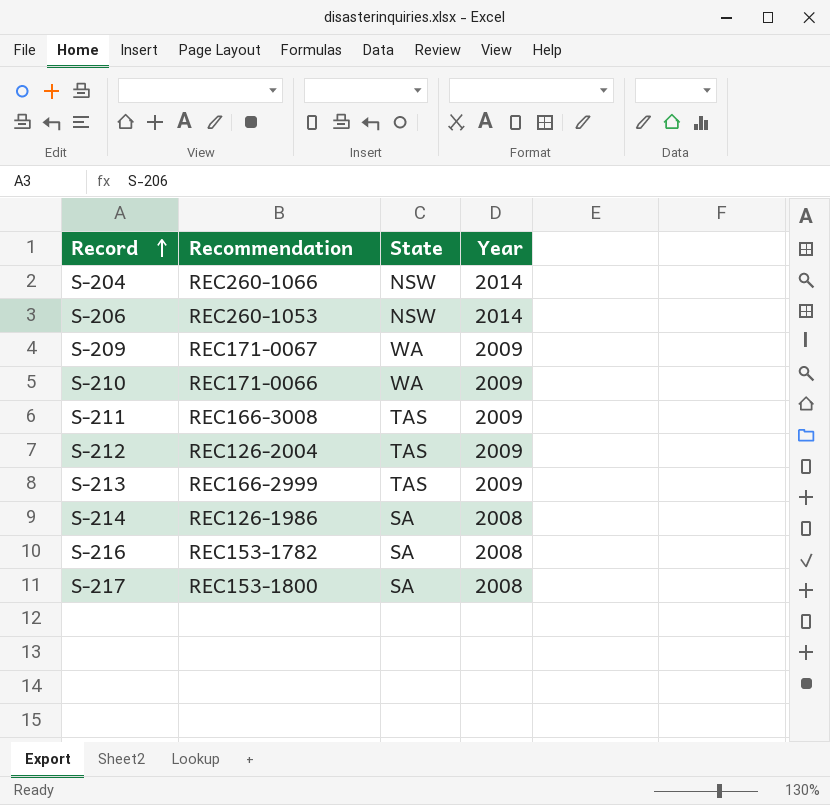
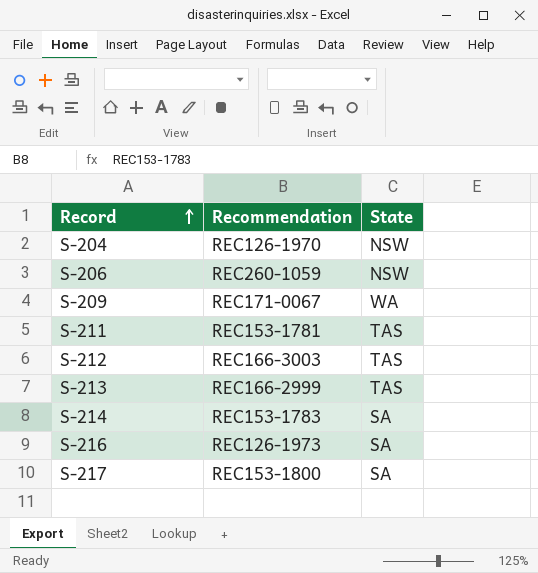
column Year | position: 4 -> none
row S-210: REC171-0066 | WA | 2009 -> none
S-204 | Recommendation: REC260-1066 -> REC126-1970
S-206 | Recommendation: REC260-1053 -> REC260-1059
S-211 | Recommendation: REC166-3008 -> REC153-1781
S-212 | Recommendation: REC126-2004 -> REC166-3003
S-214 | Recommendation: REC126-1986 -> REC153-1783
S-216 | Recommendation: REC153-1782 -> REC126-1973

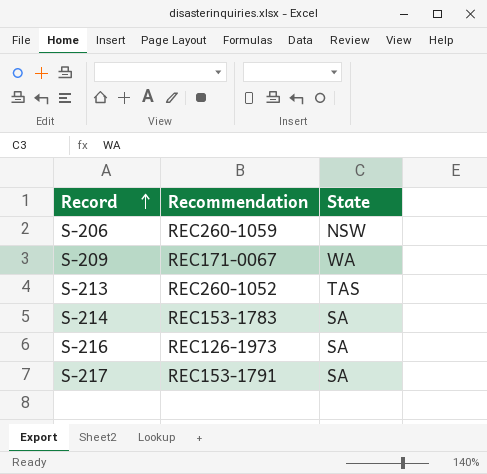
row S-204: REC126-1970 | NSW -> none
row S-211: REC153-1781 | TAS -> none
row S-212: REC166-3003 | TAS -> none
S-213 | Recommendation: REC166-2999 -> REC260-1052
S-217 | Recommendation: REC153-1800 -> REC153-1791

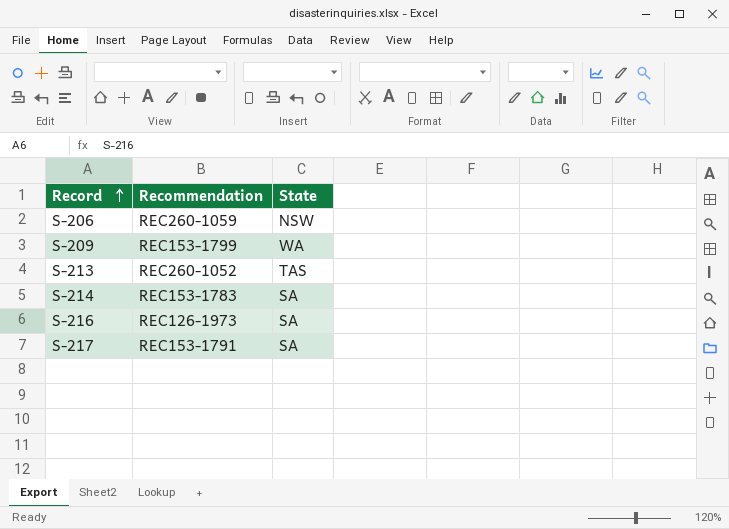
S-209 | Recommendation: REC171-0067 -> REC153-1799

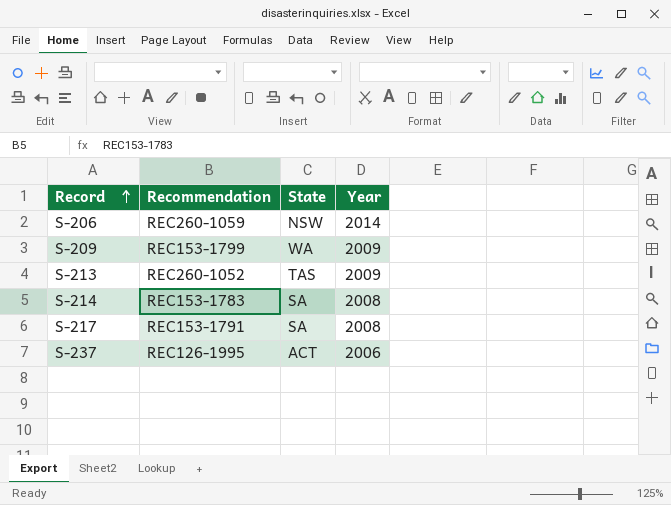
column Year | position: none -> 4
row S-216: REC126-1973 | SA -> none
row S-237: none -> REC126-1995 | ACT | 2006

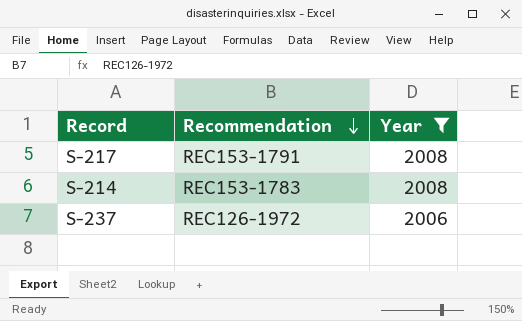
filter: none -> Year <= 2008
row order: Record ascending -> Recommendation descending
column State | position: 3 -> none
S-237 | Recommendation: REC126-1995 -> REC126-1972

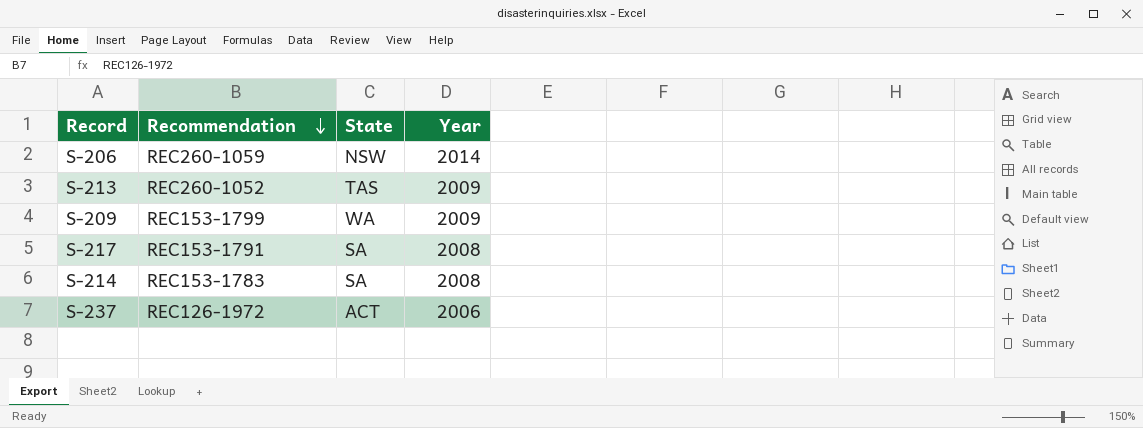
filter: Year <= 2008 -> none
column State | position: none -> 3

